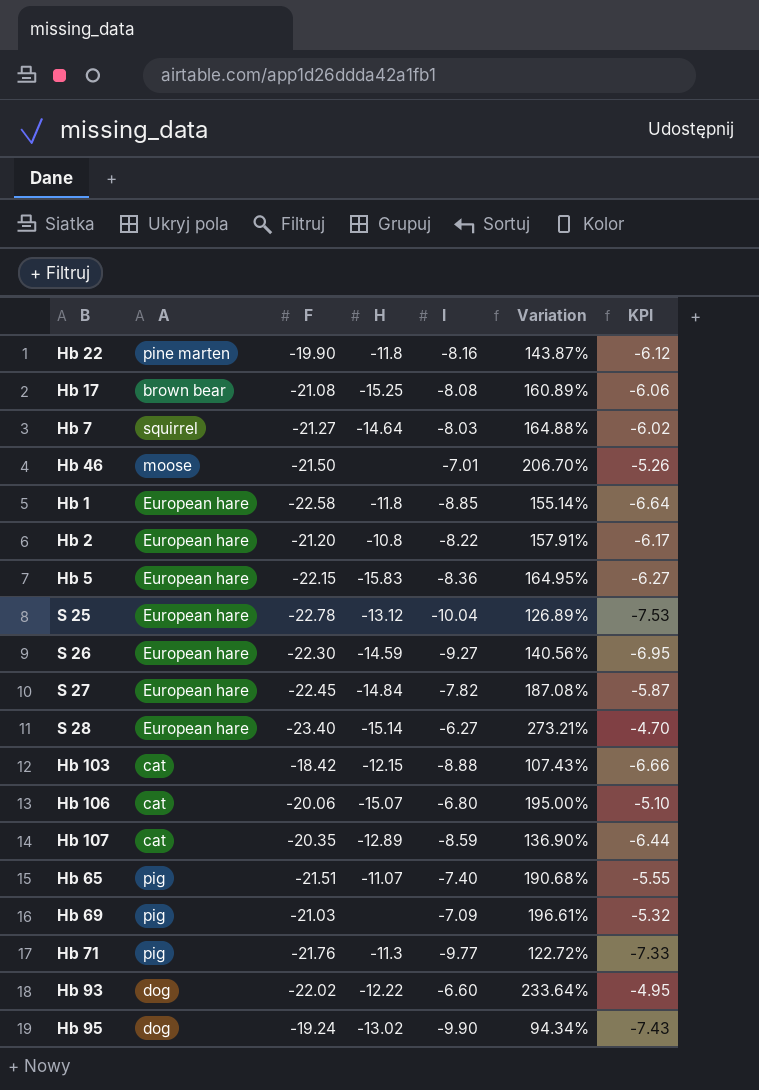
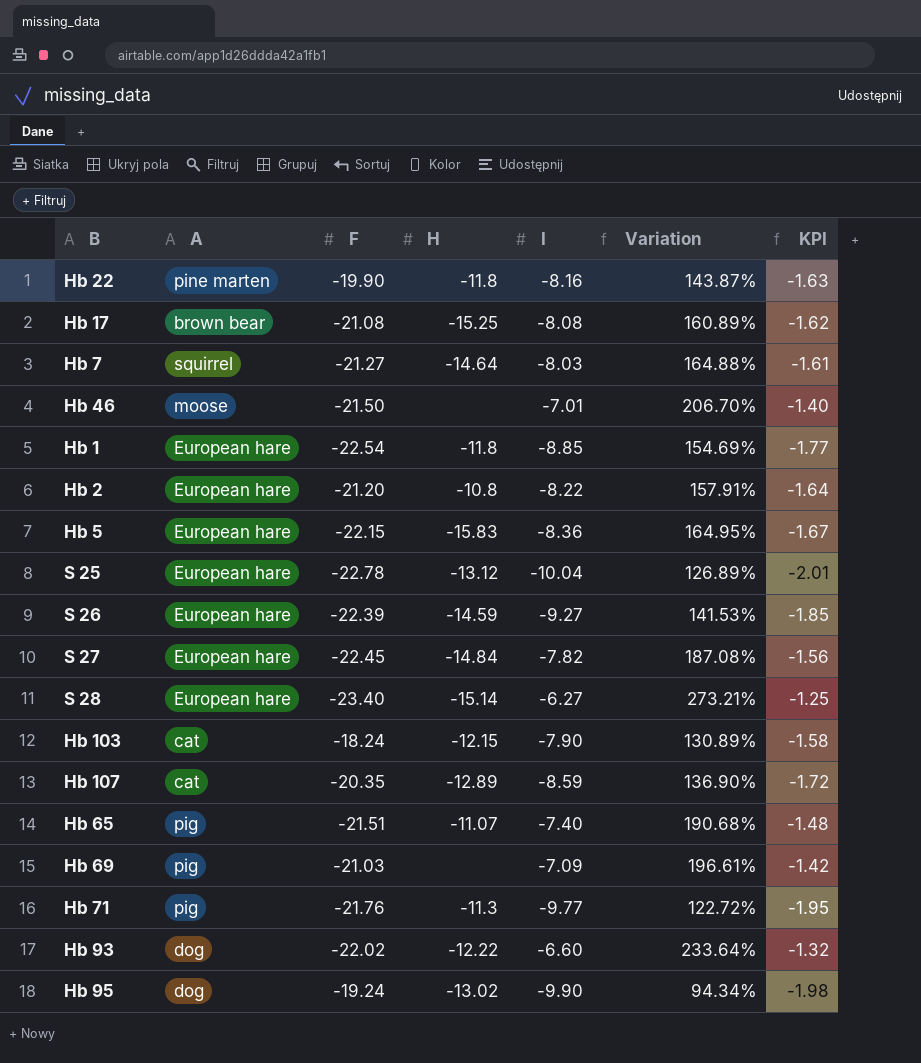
column KPI | formula: [I] * 0.75 -> [I] * 0.2
row Hb 106: cat | -20.06 | -15.07 | -6.80 | 195.00% | -5.10 -> none
Hb 1 | F: -22.58 -> -22.54
Hb 1 | Variation: 155.14% -> 154.69%
S 26 | F: -22.30 -> -22.39
S 26 | Variation: 140.56% -> 141.53%
Hb 103 | F: -18.42 -> -18.24
Hb 103 | I: -8.88 -> -7.90
Hb 103 | Variation: 107.43% -> 130.89%

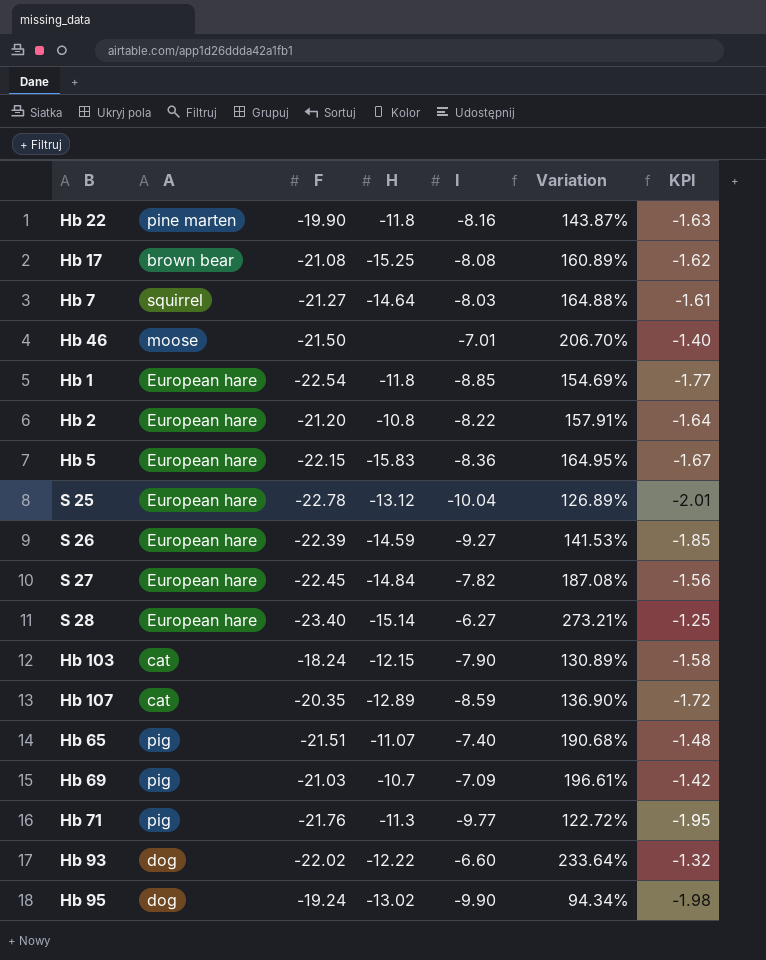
Hb 69 | H: none -> -10.7

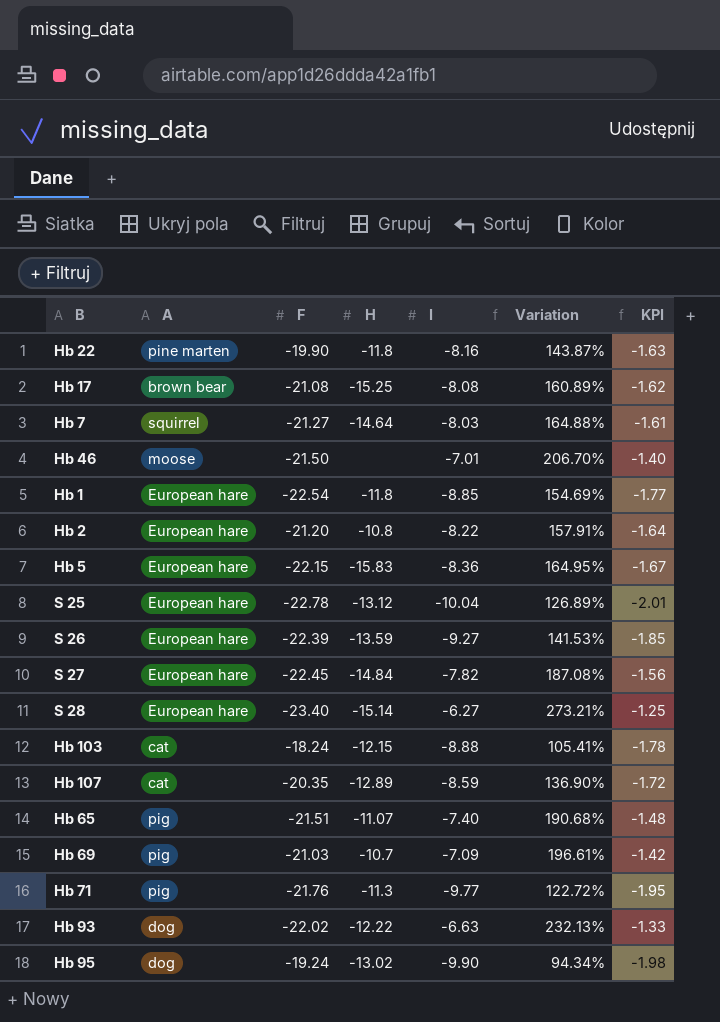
S 26 | H: -14.59 -> -13.59
Hb 103 | I: -7.90 -> -8.88
Hb 103 | Variation: 130.89% -> 105.41%
Hb 103 | KPI: -1.58 -> -1.78
Hb 93 | I: -6.60 -> -6.63
Hb 93 | Variation: 233.64% -> 232.13%
Hb 93 | KPI: -1.32 -> -1.33

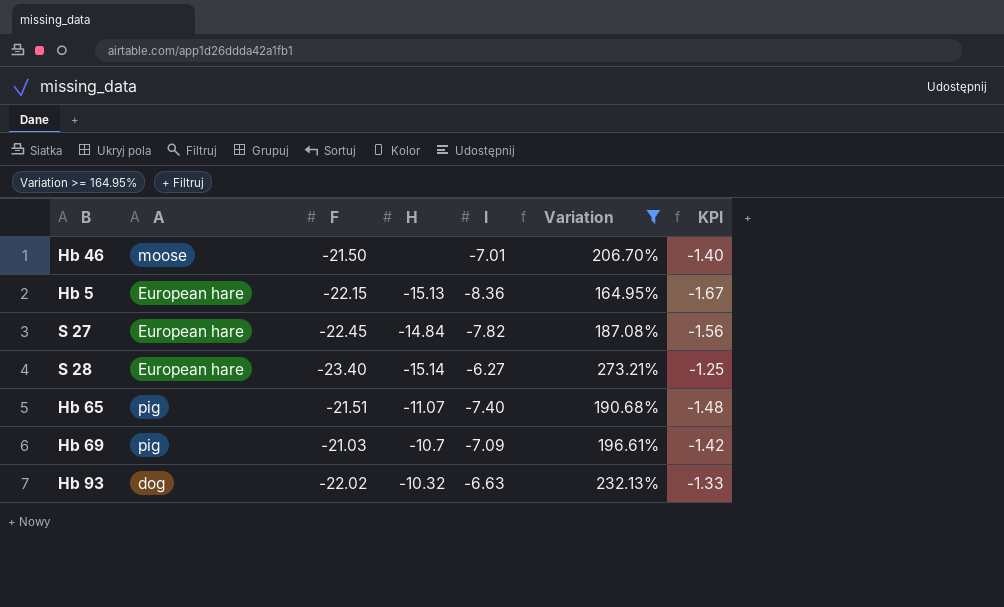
filter: none -> Variation >= 164.95%
Hb 5 | H: -15.83 -> -15.13
Hb 93 | H: -12.22 -> -10.32

